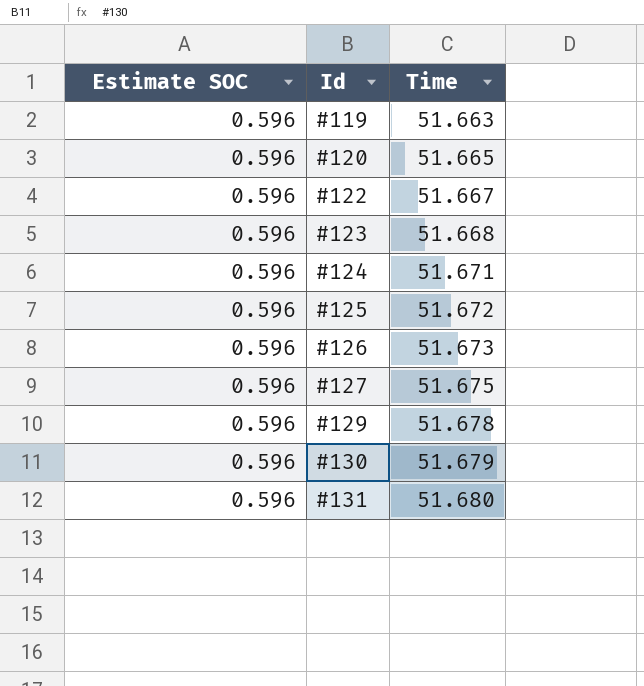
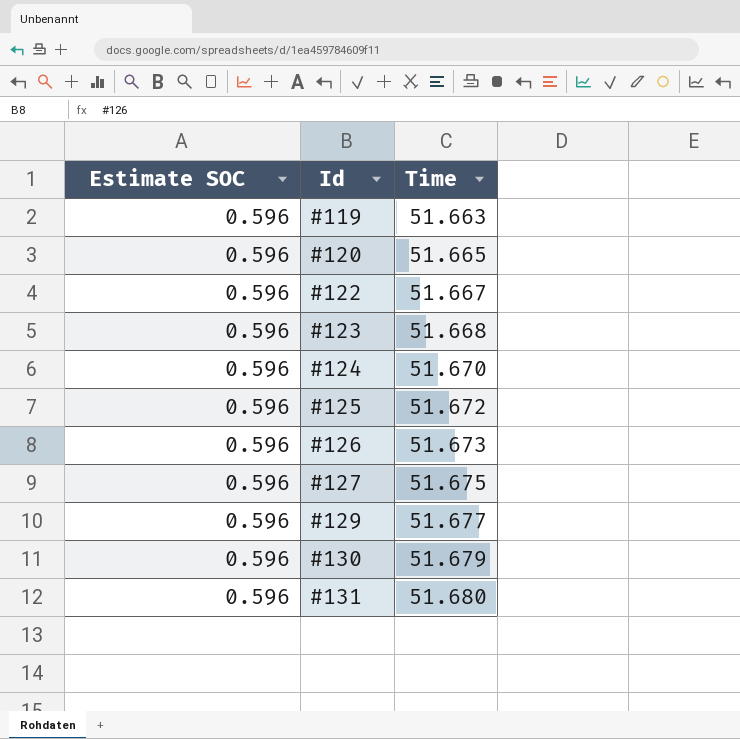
#124 | Time: 51.671 -> 51.670
#129 | Time: 51.678 -> 51.677

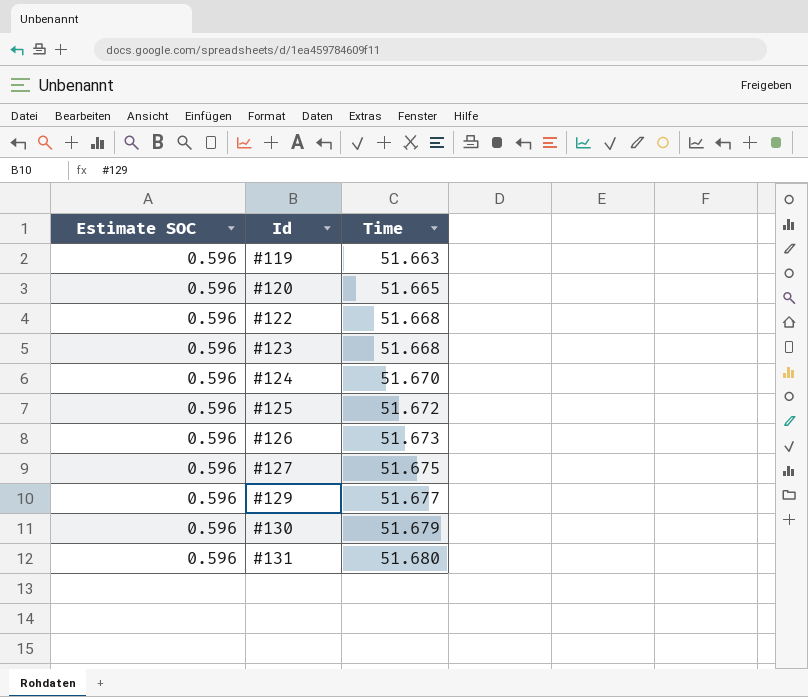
#122 | Time: 51.667 -> 51.668

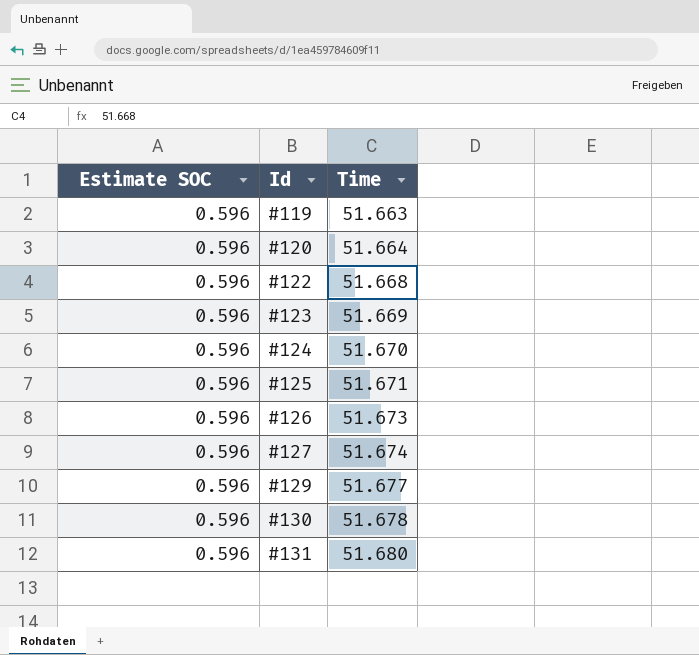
#120 | Time: 51.665 -> 51.664
#123 | Time: 51.668 -> 51.669
#125 | Time: 51.672 -> 51.671
#127 | Time: 51.675 -> 51.674
#130 | Time: 51.679 -> 51.678

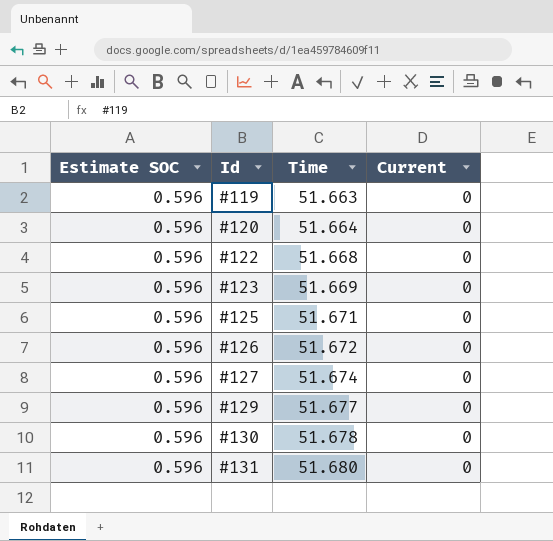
column Current | position: none -> 4
row #124: 0.596 | 51.670 -> none
#126 | Time: 51.673 -> 51.672

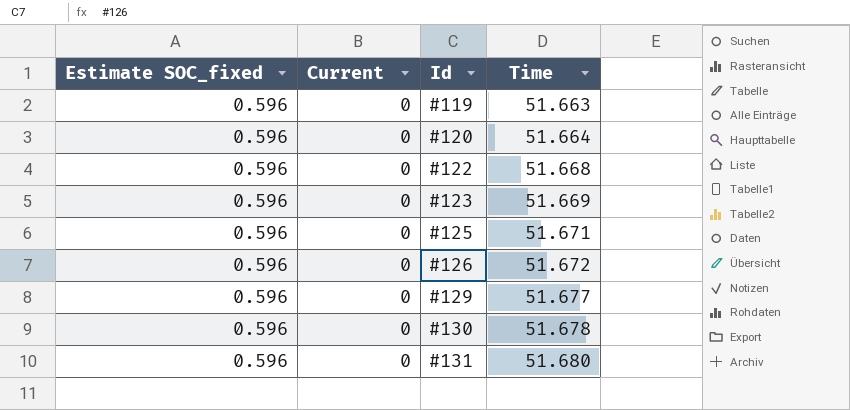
column name: Estimate SOC -> Estimate SOC_fixed
column Current | position: 4 -> 2
row #127: 0.596 | 51.674 | 0 -> none

